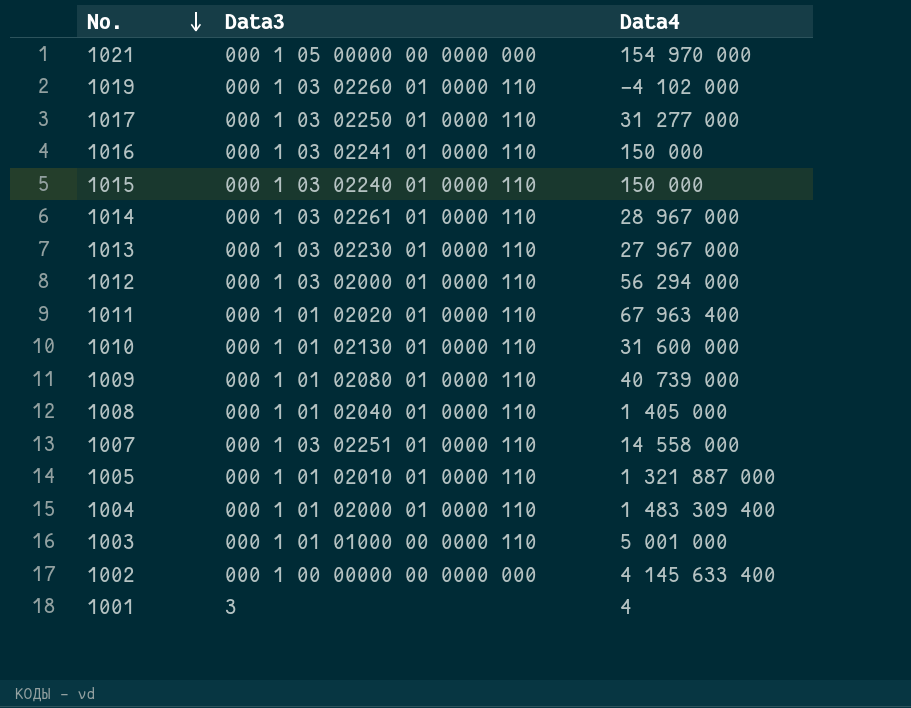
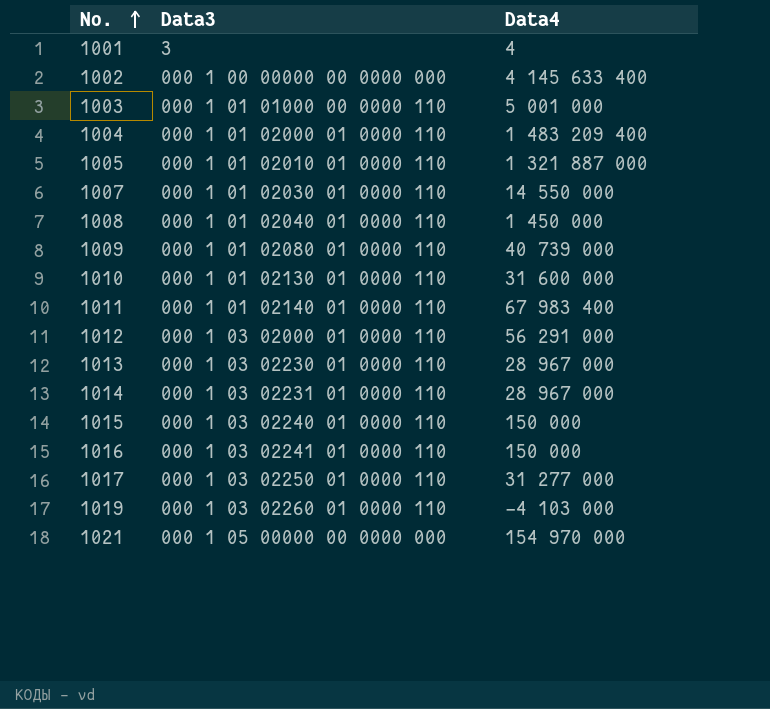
row order: No. descending -> No. ascending
1004 | Data4: 1 483 309 400 -> 1 483 209 400
1007 | Data3: 000 1 03 02251 01 0000 110 -> 000 1 01 02030 01 0000 110
1007 | Data4: 14 558 000 -> 14 550 000
1008 | Data4: 1 405 000 -> 1 450 000
1011 | Data3: 000 1 01 02020 01 0000 110 -> 000 1 01 02140 01 0000 110
1011 | Data4: 67 963 400 -> 67 983 400
1012 | Data4: 56 294 000 -> 56 291 000
1013 | Data4: 27 967 000 -> 28 967 000
1014 | Data3: 000 1 03 02261 01 0000 110 -> 000 1 03 02231 01 0000 110
1019 | Data4: -4 102 000 -> -4 103 000

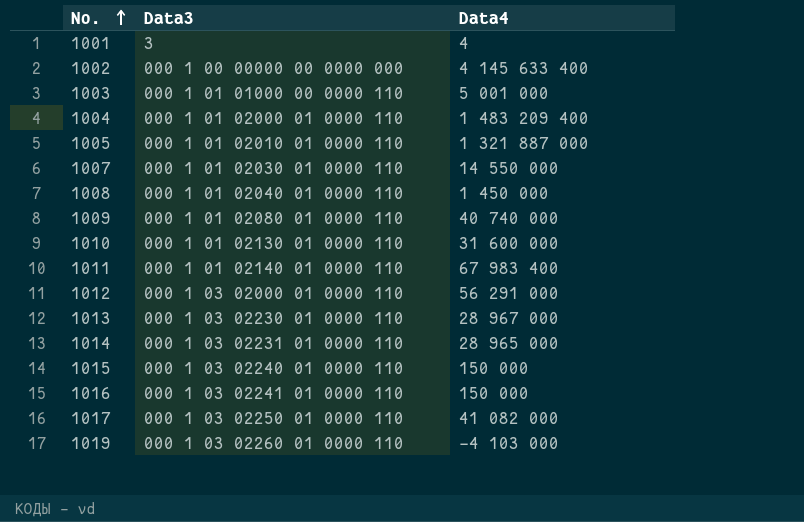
row 1021: 000 1 05 00000 00 0000 000 | 154 970 000 -> none
1009 | Data4: 40 739 000 -> 40 740 000
1014 | Data4: 28 967 000 -> 28 965 000
1017 | Data4: 31 277 000 -> 41 082 000

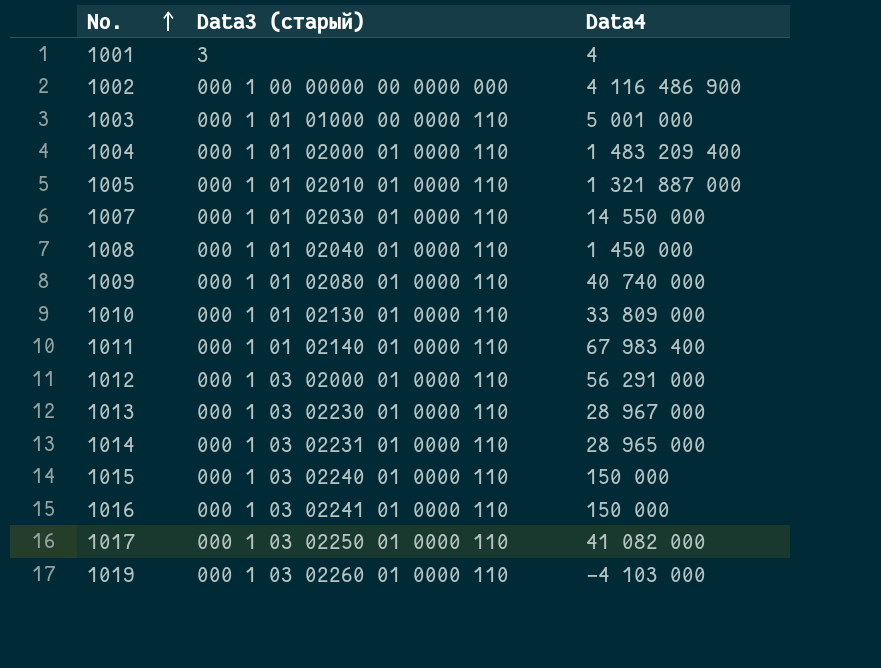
column name: Data3 -> Data3 (старый)
1002 | Data4: 4 145 633 400 -> 4 116 486 900
1010 | Data4: 31 600 000 -> 33 809 000

